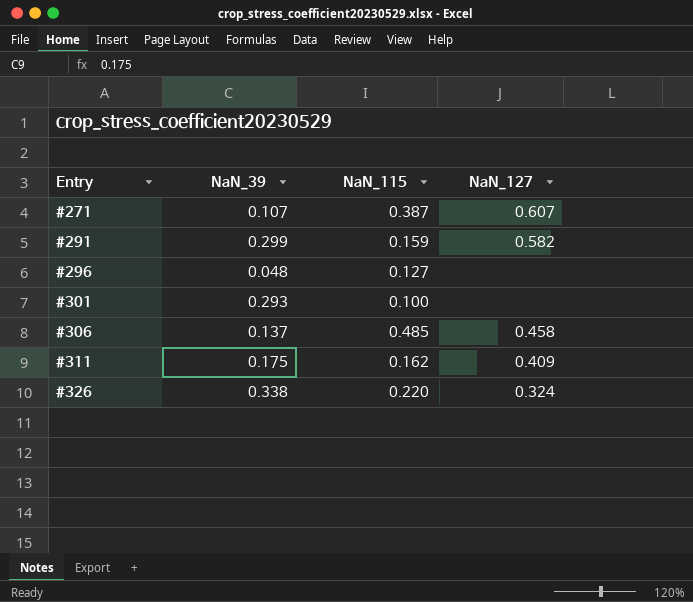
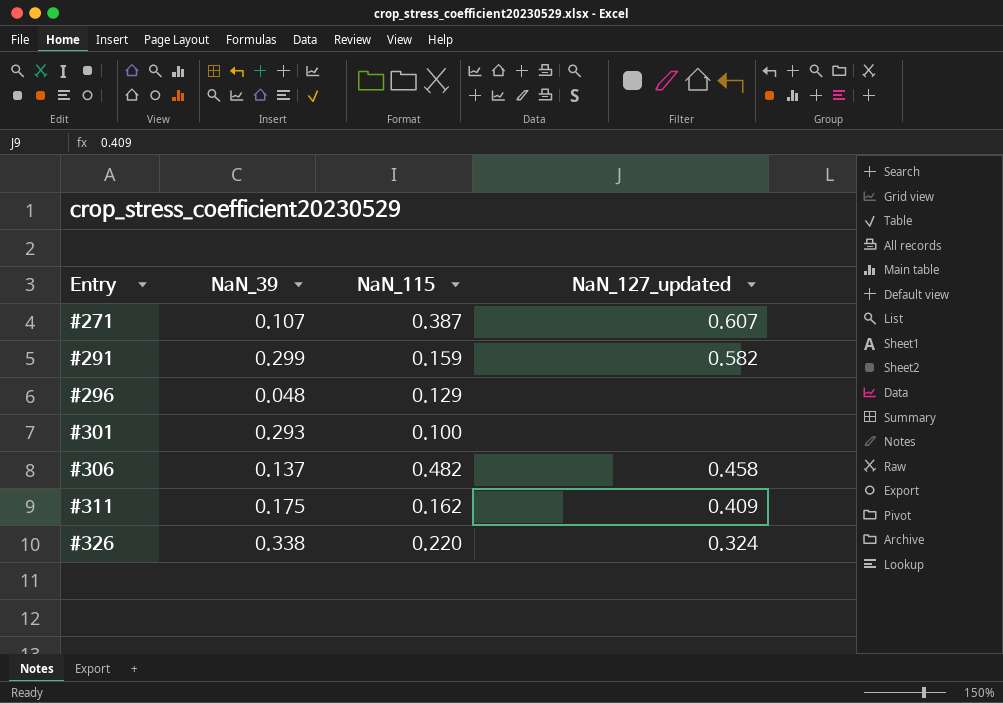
column name: NaN_127 -> NaN_127_updated
#296 | NaN_115: 0.127 -> 0.129
#306 | NaN_115: 0.485 -> 0.482

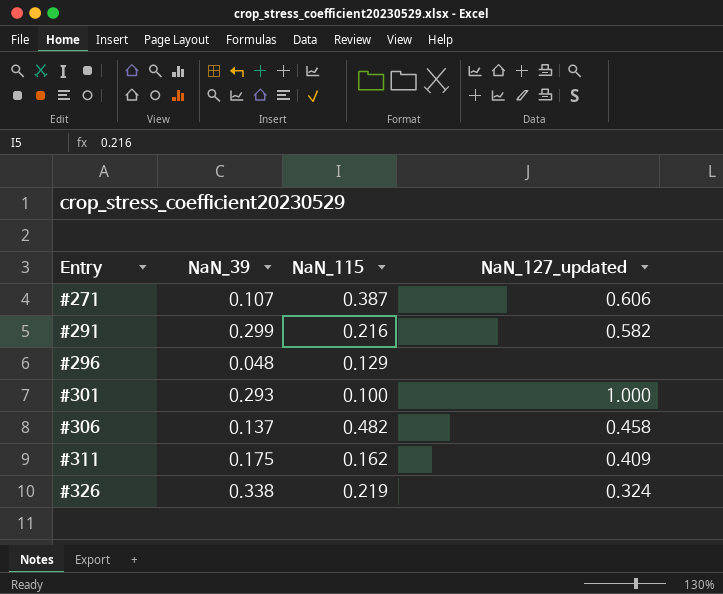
#271 | NaN_127_updated: 0.607 -> 0.606
#291 | NaN_115: 0.159 -> 0.216
#301 | NaN_127_updated: none -> 1.000
#326 | NaN_115: 0.220 -> 0.219

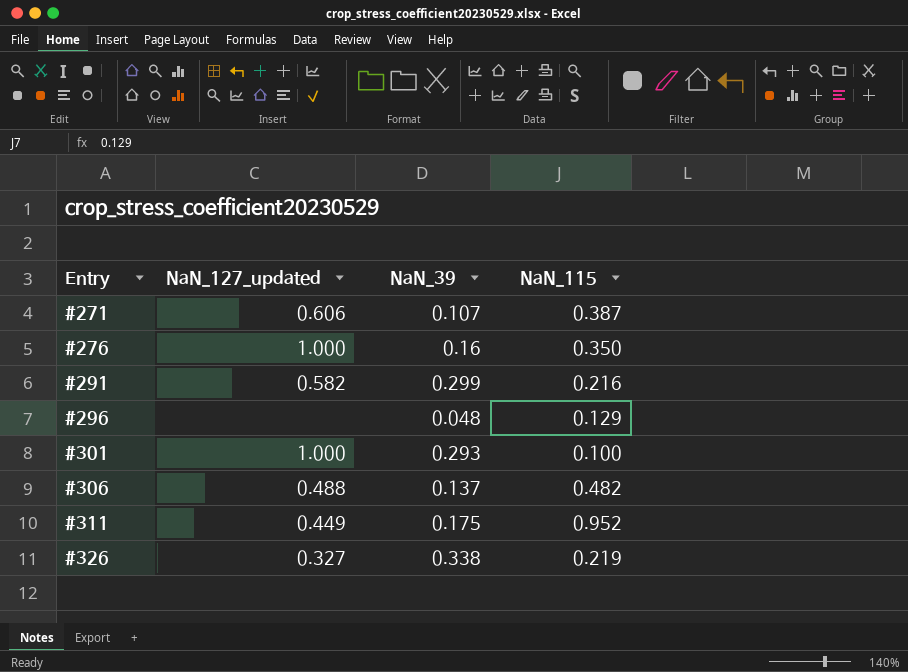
column NaN_127_updated | position: 4 -> 2
row #276: none -> 1.000 | 0.16 | 0.350
#306 | NaN_127_updated: 0.458 -> 0.488
#311 | NaN_127_updated: 0.409 -> 0.449
#311 | NaN_115: 0.162 -> 0.952
#326 | NaN_127_updated: 0.324 -> 0.327

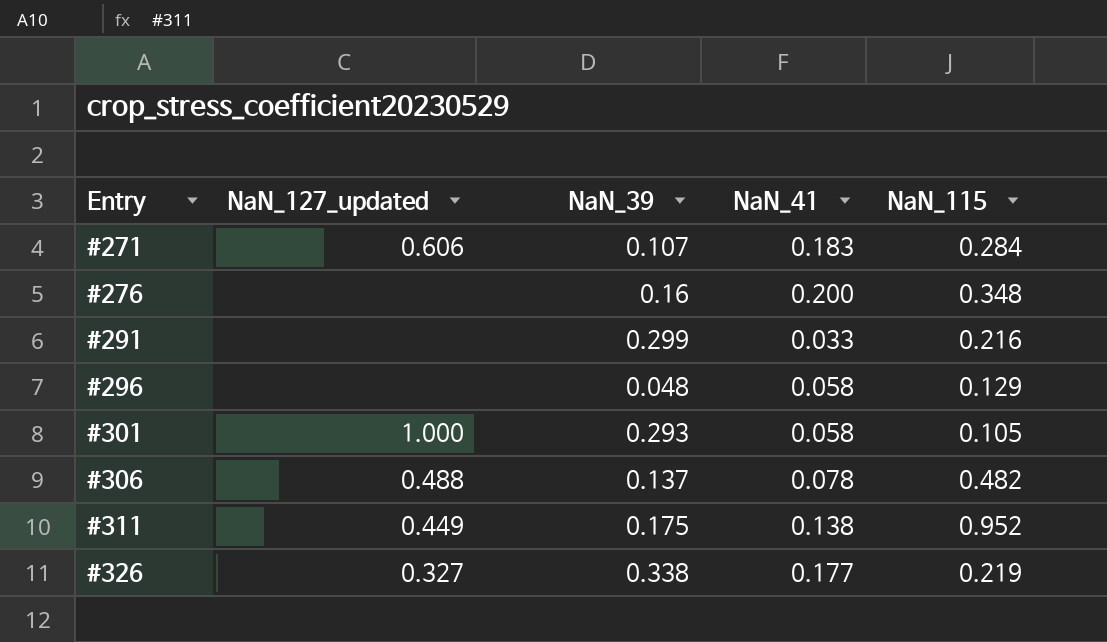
column NaN_41 | position: none -> 4
#271 | NaN_115: 0.387 -> 0.284
#276 | NaN_127_updated: 1.000 -> none
#276 | NaN_115: 0.350 -> 0.348
#291 | NaN_127_updated: 0.582 -> none
#301 | NaN_115: 0.100 -> 0.105

